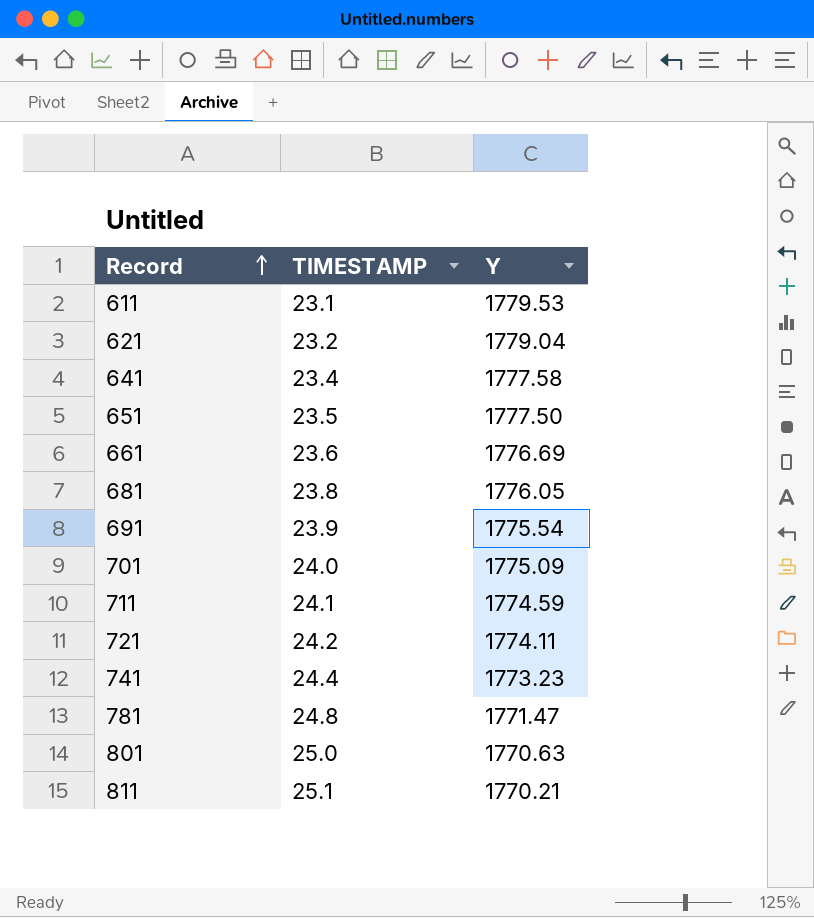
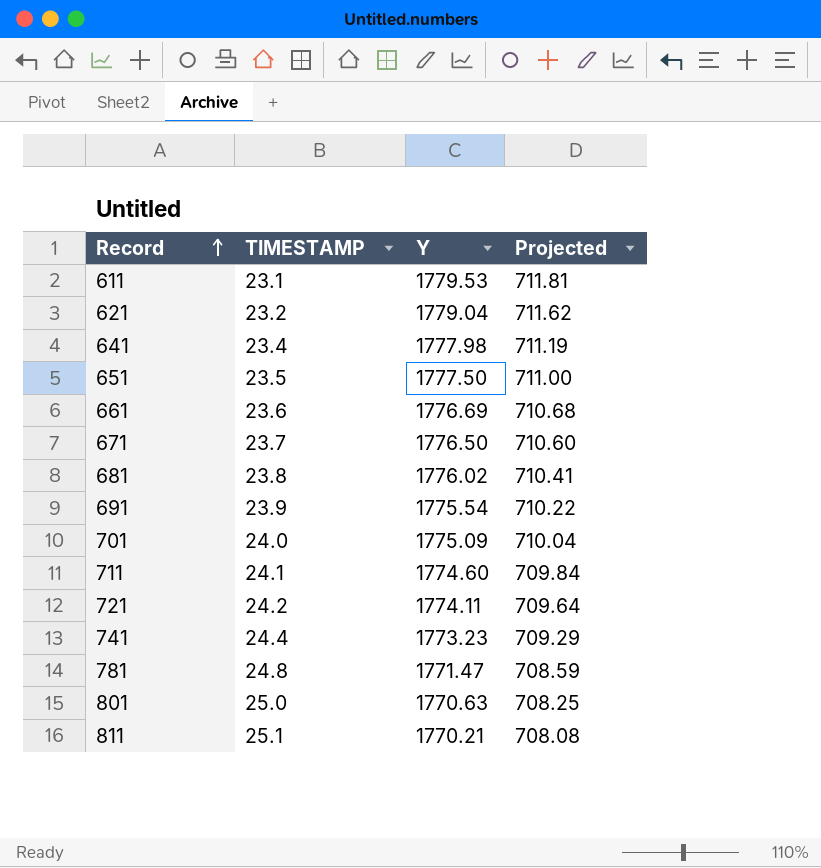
column Projected | formula: none -> [Y] * 0.4
641 | Y: 1777.58 -> 1777.98
row 671: none -> 23.7 | 1776.50 | 710.60
681 | Y: 1776.05 -> 1776.02
711 | Y: 1774.59 -> 1774.60

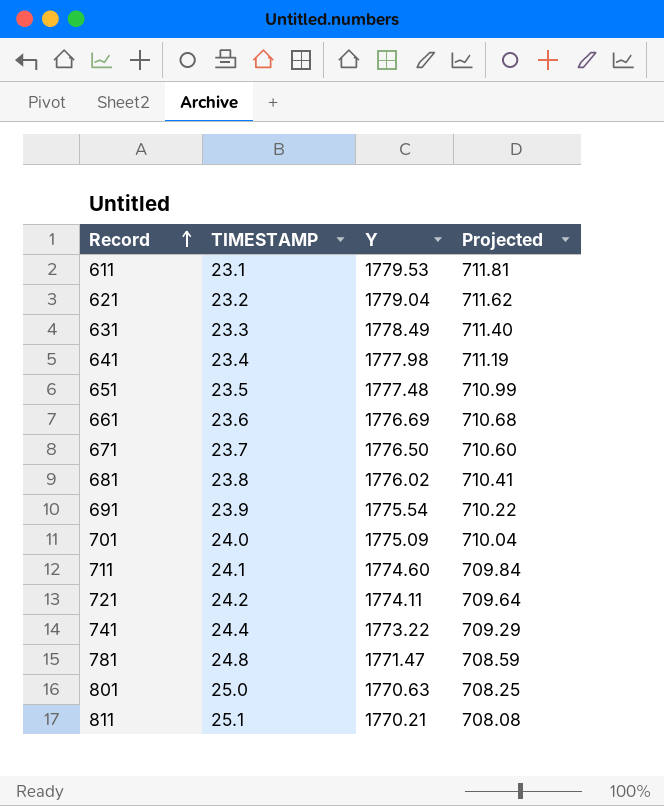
row 631: none -> 23.3 | 1778.49 | 711.40
651 | Y: 1777.50 -> 1777.48
651 | Projected: 711.00 -> 710.99
741 | Y: 1773.23 -> 1773.22

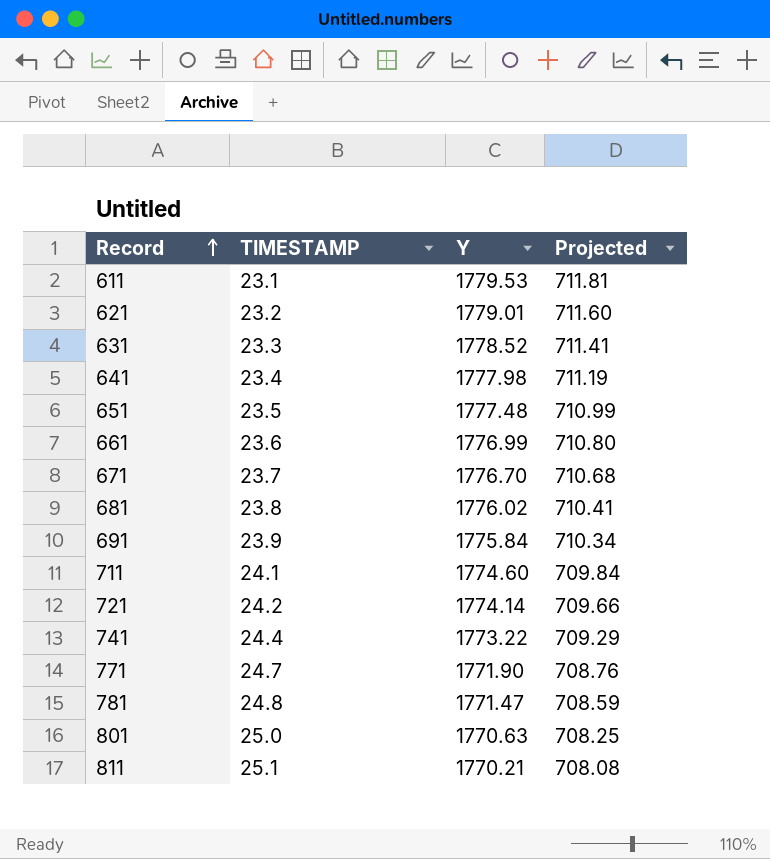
row 701: 24.0 | 1775.09 | 710.04 -> none
621 | Y: 1779.04 -> 1779.01
621 | Projected: 711.62 -> 711.60
631 | Y: 1778.49 -> 1778.52
631 | Projected: 711.40 -> 711.41
661 | Y: 1776.69 -> 1776.99
661 | Projected: 710.68 -> 710.80
671 | Y: 1776.50 -> 1776.70
671 | Projected: 710.60 -> 710.68
691 | Y: 1775.54 -> 1775.84
691 | Projected: 710.22 -> 710.34
721 | Y: 1774.11 -> 1774.14
721 | Projected: 709.64 -> 709.66
row 771: none -> 24.7 | 1771.90 | 708.76

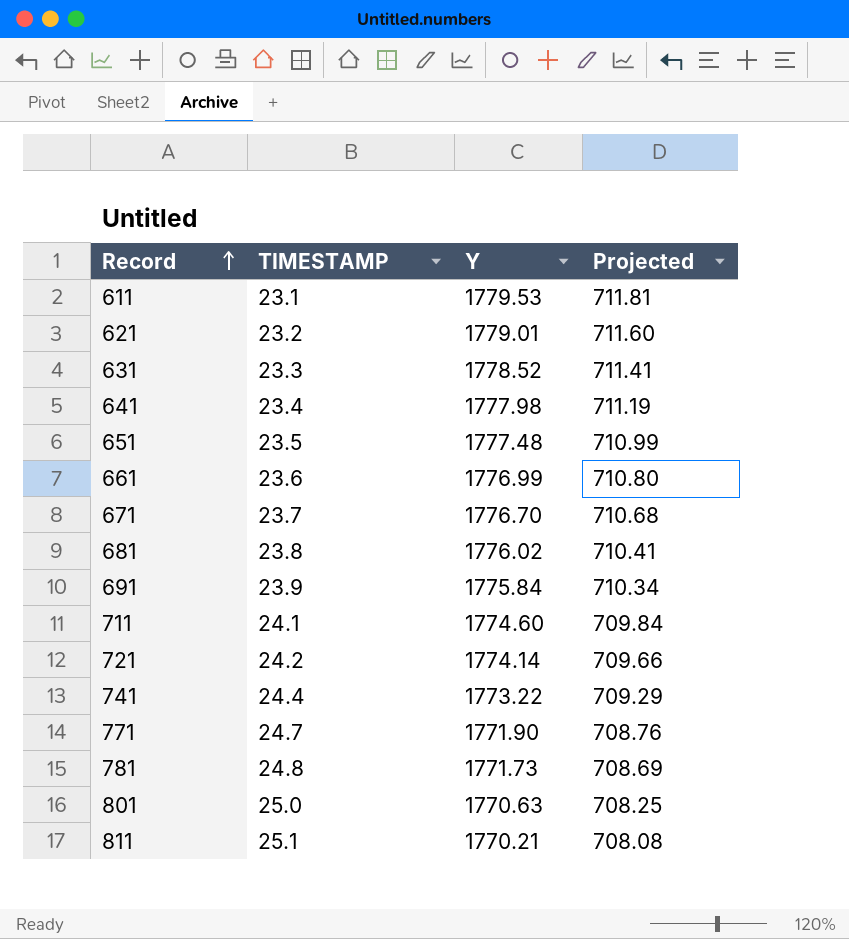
781 | Y: 1771.47 -> 1771.73
781 | Projected: 708.59 -> 708.69

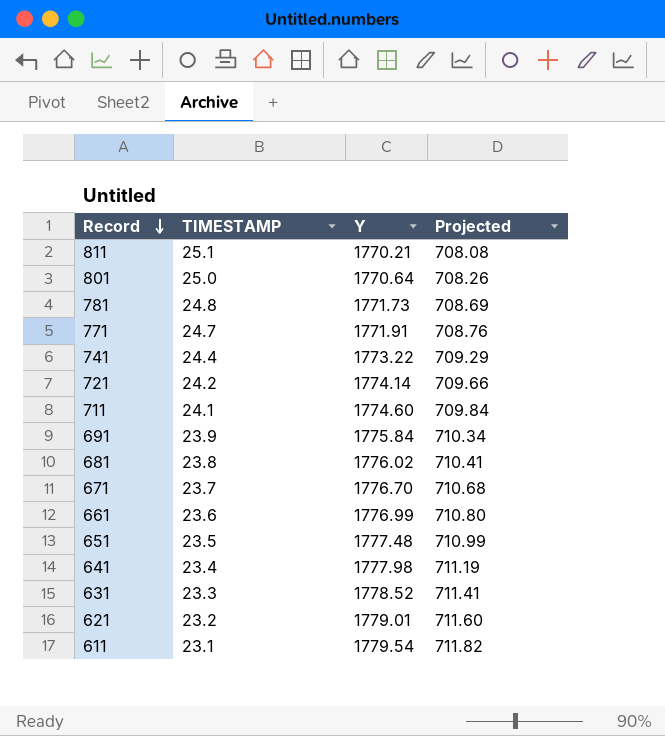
row order: Record ascending -> Record descending
801 | Y: 1770.63 -> 1770.64
801 | Projected: 708.25 -> 708.26
771 | Y: 1771.90 -> 1771.91
611 | Y: 1779.53 -> 1779.54
611 | Projected: 711.81 -> 711.82

